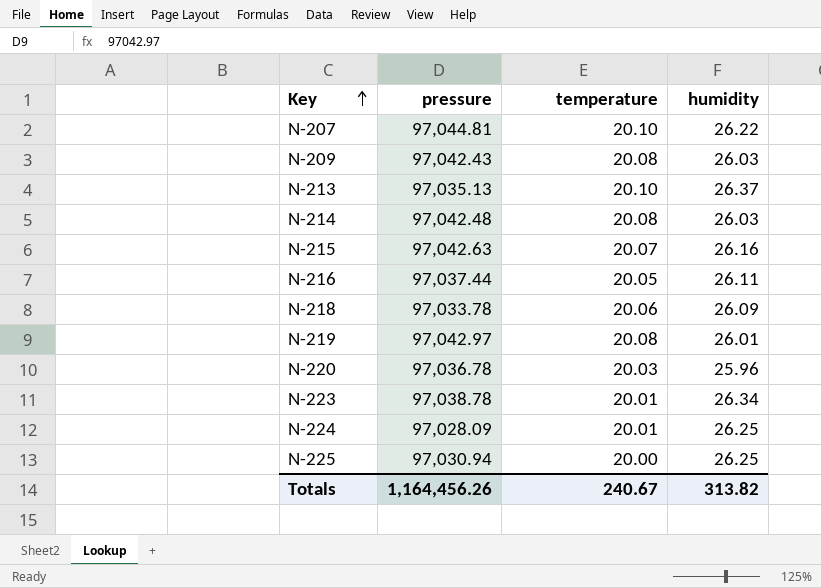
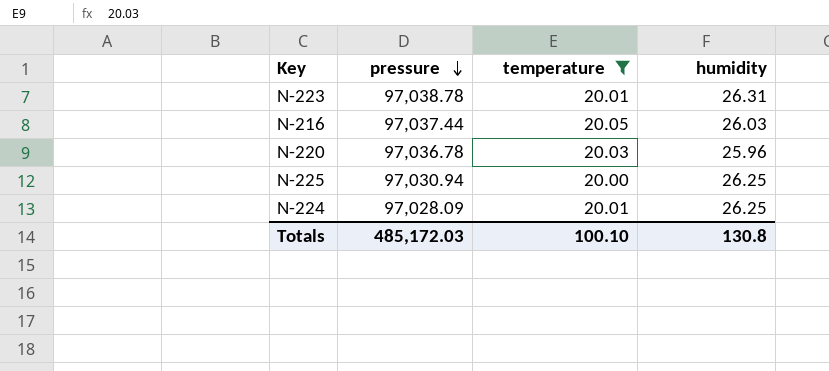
filter: none -> temperature <= 20.05
row order: Key ascending -> pressure descending
N-223 | humidity: 26.34 -> 26.31
N-216 | humidity: 26.11 -> 26.03
Totals | pressure: 1,164,456.26 -> 485,172.03
Totals | temperature: 240.67 -> 100.10
Totals | humidity: 313.82 -> 130.8

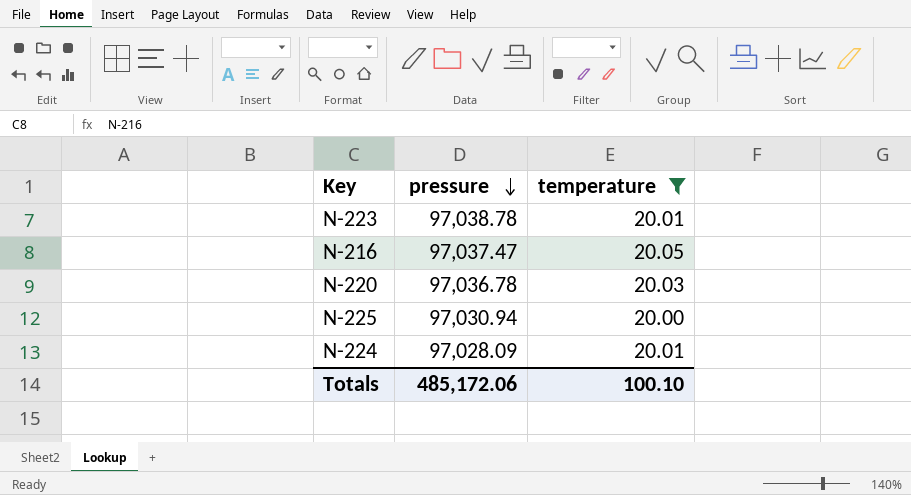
column humidity | position: 4 -> none
N-216 | pressure: 97,037.44 -> 97,037.47
Totals | pressure: 485,172.03 -> 485,172.06

